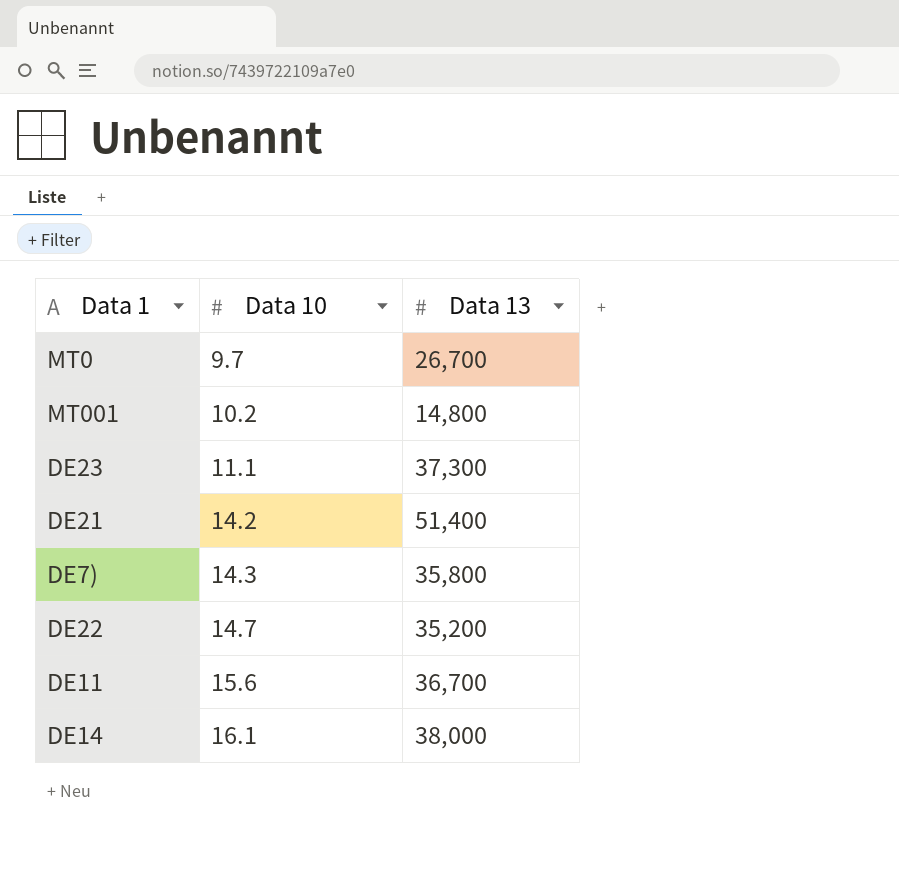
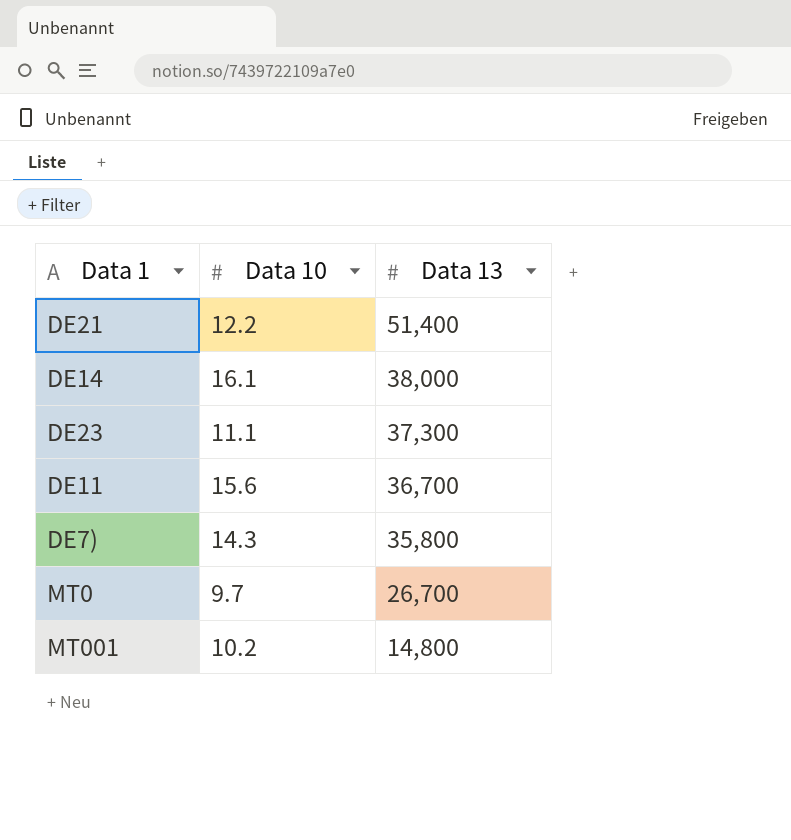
row order: Data 10 ascending -> Data 13 descending
row DE22: 14.7 | 35,200 -> none
DE21 | Data 10: 14.2 -> 12.2

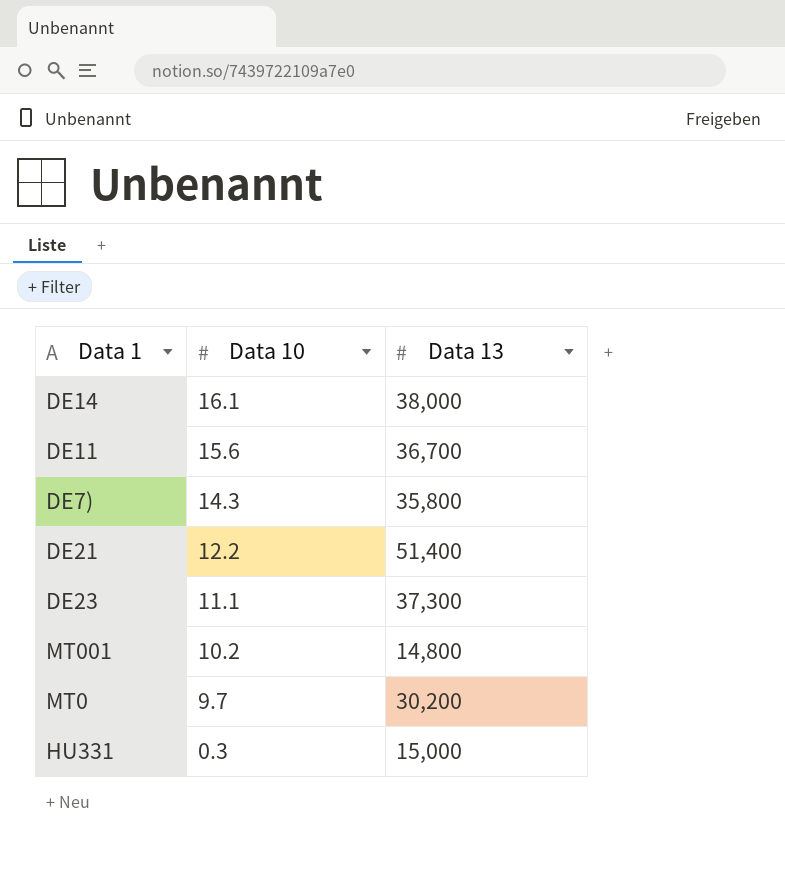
row order: Data 13 descending -> Data 10 descending
MT0 | Data 13: 26,700 -> 30,200
row HU331: none -> 0.3 | 15,000

